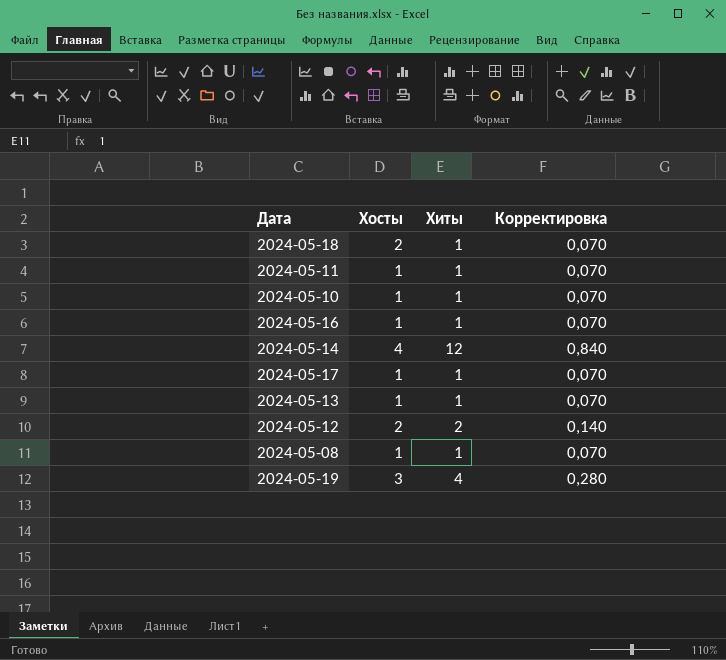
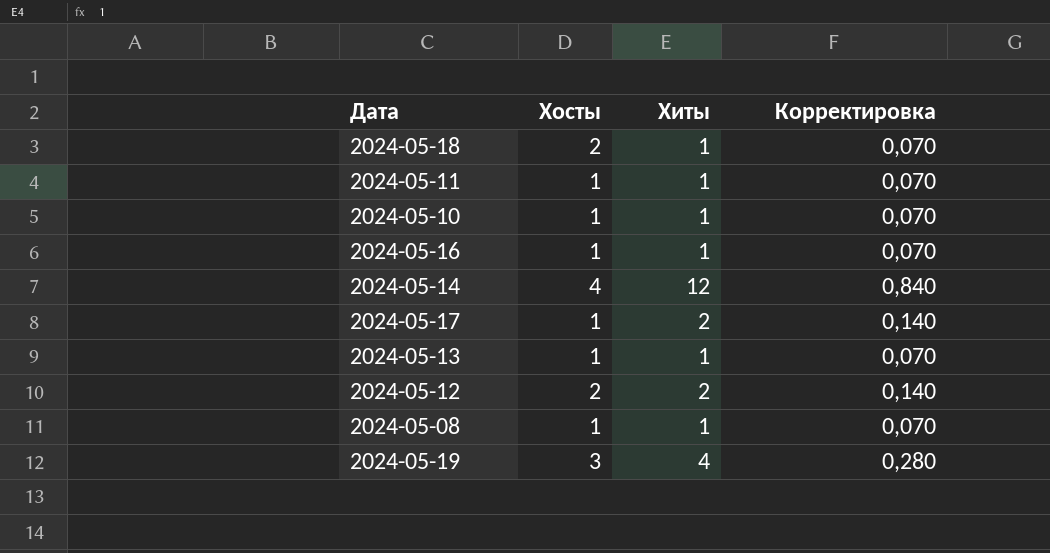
2024-05-17 | Хиты: 1 -> 2
2024-05-17 | Корректировка: 0,070 -> 0,140

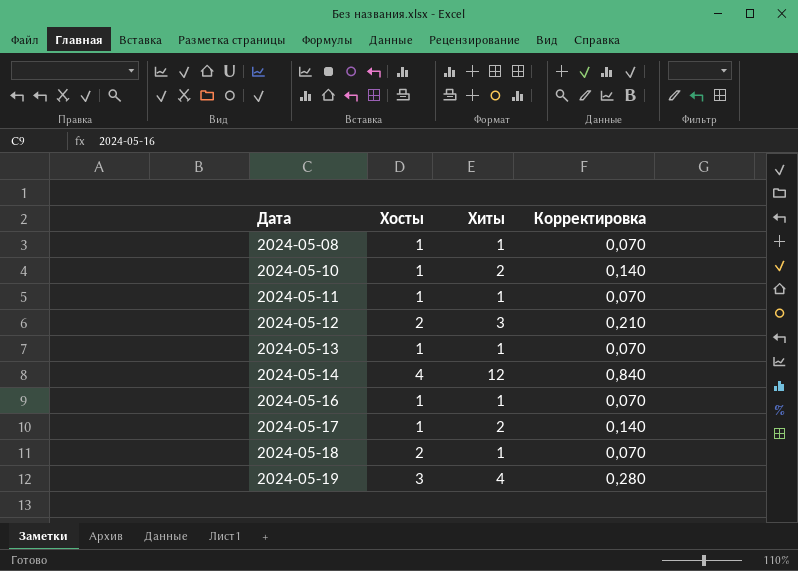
row order: none -> Дата ascending
2024-05-10 | Хиты: 1 -> 2
2024-05-10 | Корректировка: 0,070 -> 0,140
2024-05-12 | Хиты: 2 -> 3
2024-05-12 | Корректировка: 0,140 -> 0,210

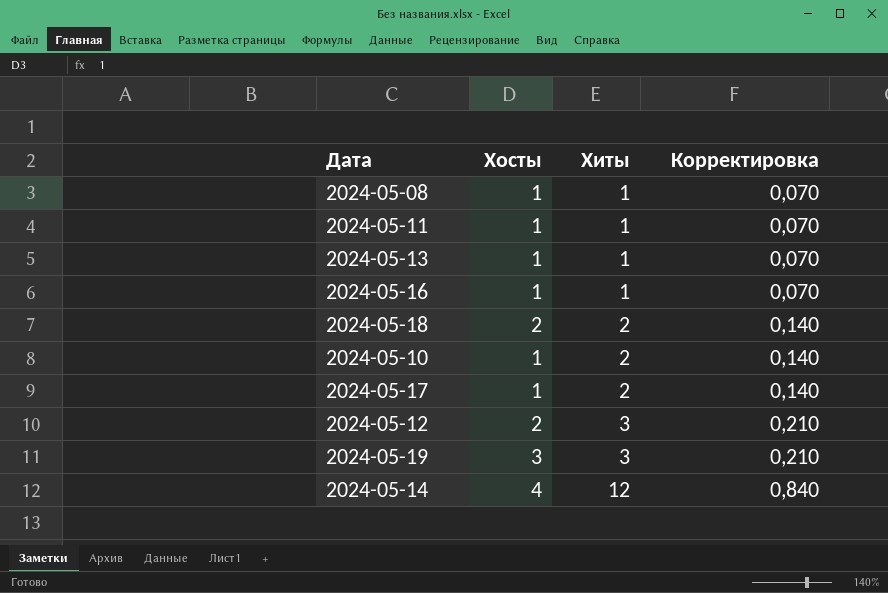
row order: Дата ascending -> Хиты ascending
2024-05-18 | Хиты: 1 -> 2
2024-05-18 | Корректировка: 0,070 -> 0,140
2024-05-19 | Хиты: 4 -> 3
2024-05-19 | Корректировка: 0,280 -> 0,210

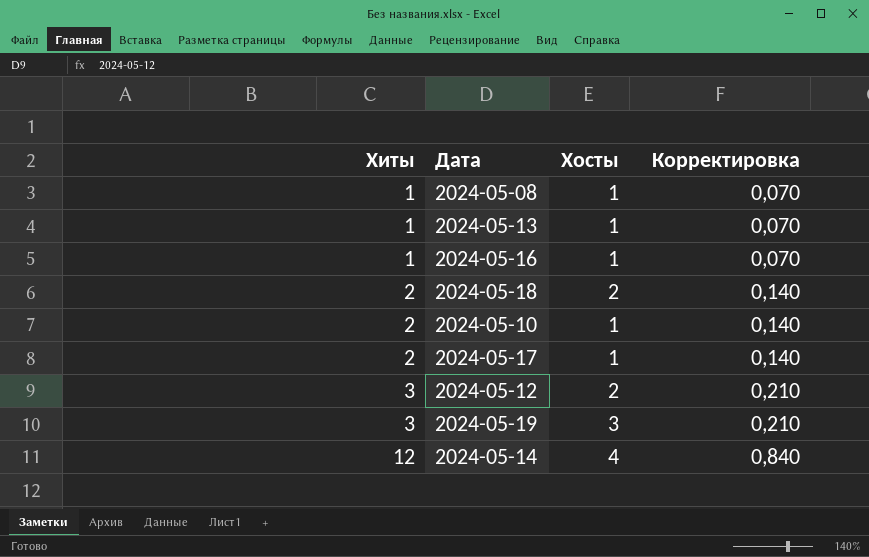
column Хиты | position: 3 -> 1
row 2024-05-11: 1 | 1 | 0,070 -> none

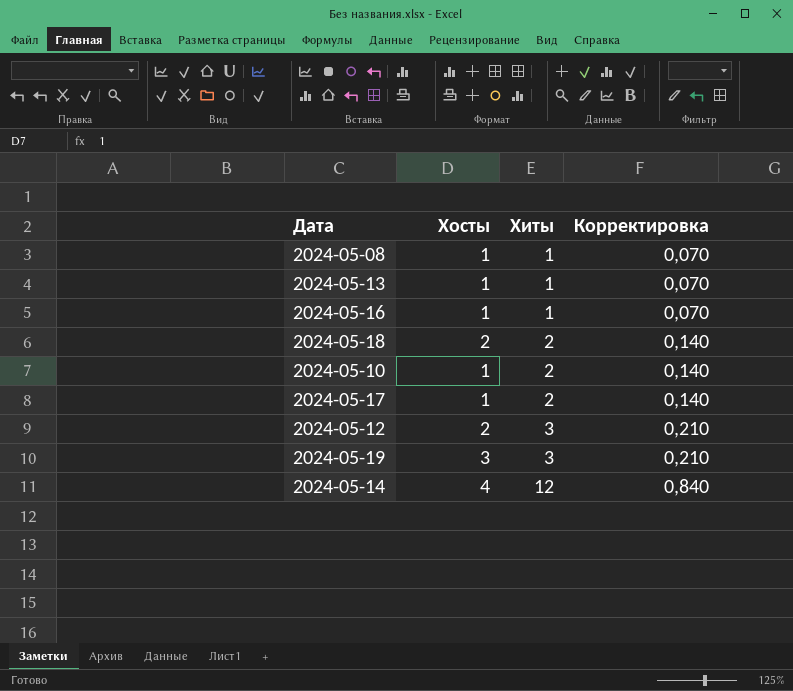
column Хиты | position: 1 -> 3

